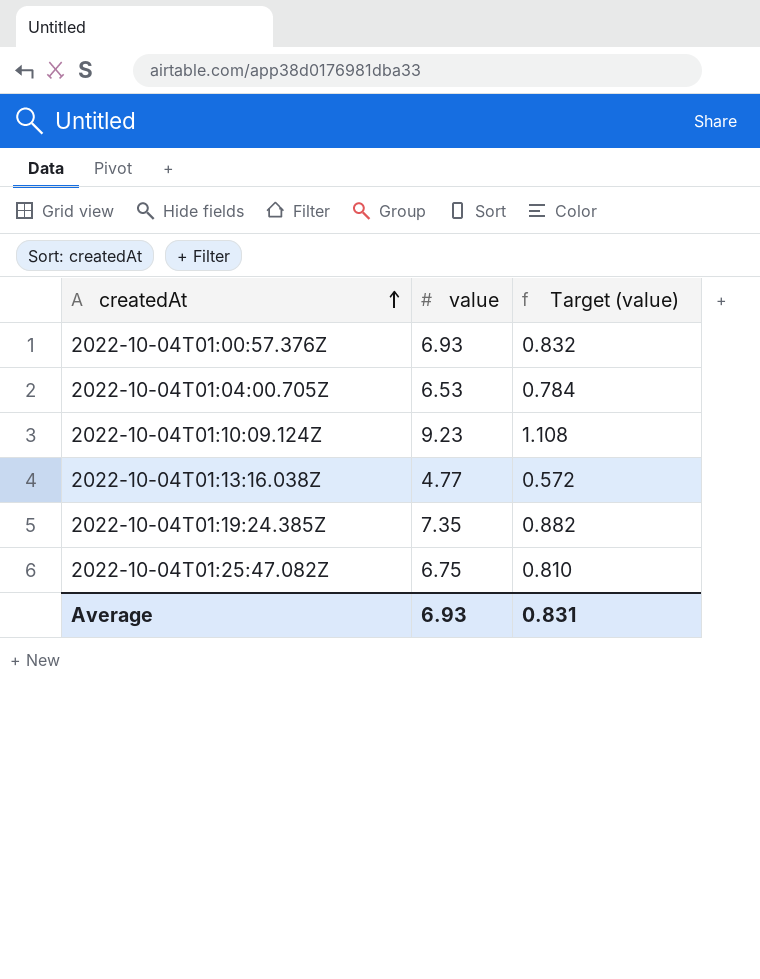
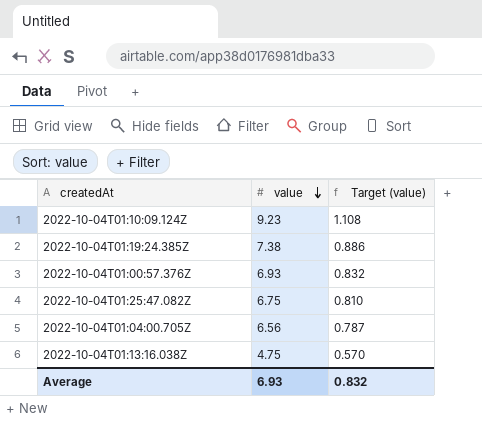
row order: createdAt ascending -> value descending
2022-10-04T01:19:24.385Z | value: 7.35 -> 7.38
2022-10-04T01:19:24.385Z | Target (value): 0.882 -> 0.886
2022-10-04T01:04:00.705Z | value: 6.53 -> 6.56
2022-10-04T01:04:00.705Z | Target (value): 0.784 -> 0.787
2022-10-04T01:13:16.038Z | value: 4.77 -> 4.75
2022-10-04T01:13:16.038Z | Target (value): 0.572 -> 0.570
Average | Target (value): 0.831 -> 0.832

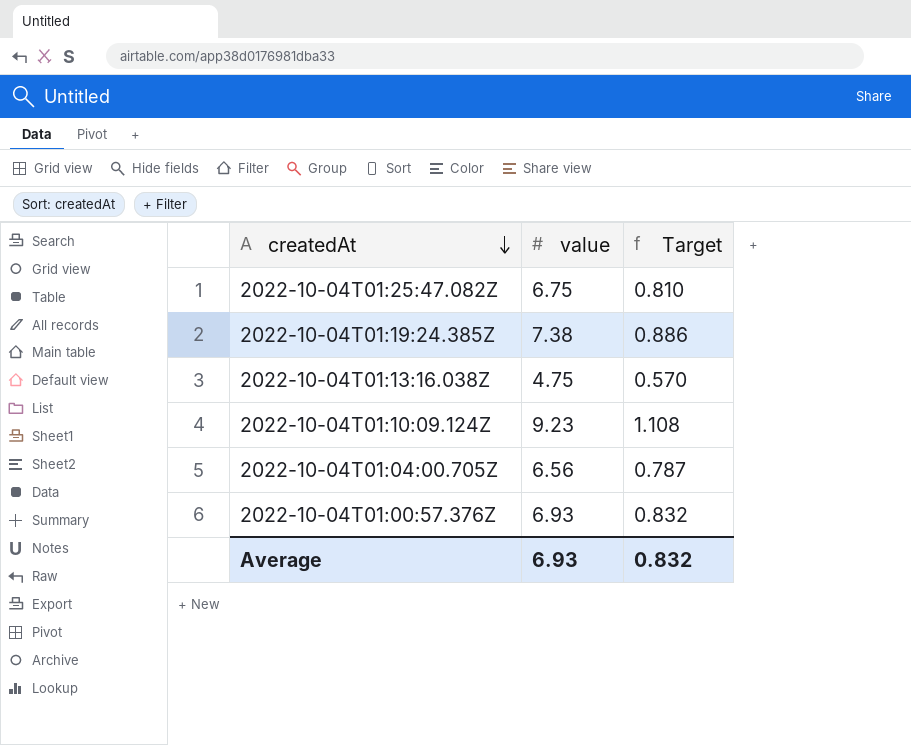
row order: value descending -> createdAt descending
column name: Target (value) -> Target

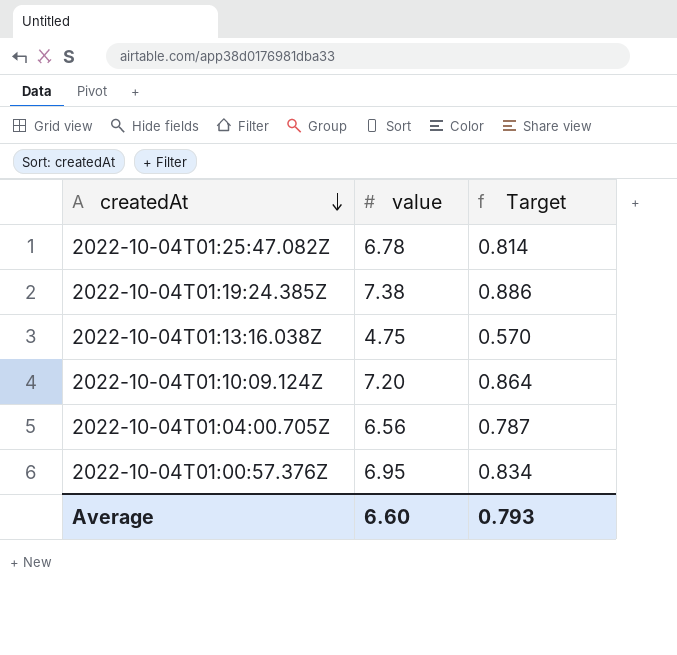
2022-10-04T01:25:47.082Z | value: 6.75 -> 6.78
2022-10-04T01:25:47.082Z | Target: 0.810 -> 0.814
2022-10-04T01:10:09.124Z | value: 9.23 -> 7.20
2022-10-04T01:10:09.124Z | Target: 1.108 -> 0.864
2022-10-04T01:00:57.376Z | value: 6.93 -> 6.95
2022-10-04T01:00:57.376Z | Target: 0.832 -> 0.834
Average | value: 6.93 -> 6.60
Average | Target: 0.832 -> 0.793

